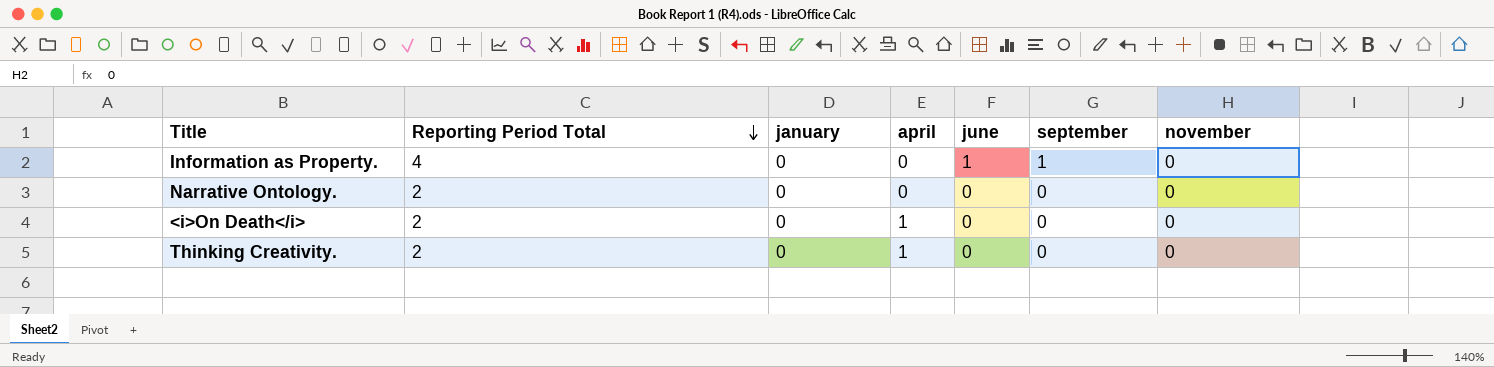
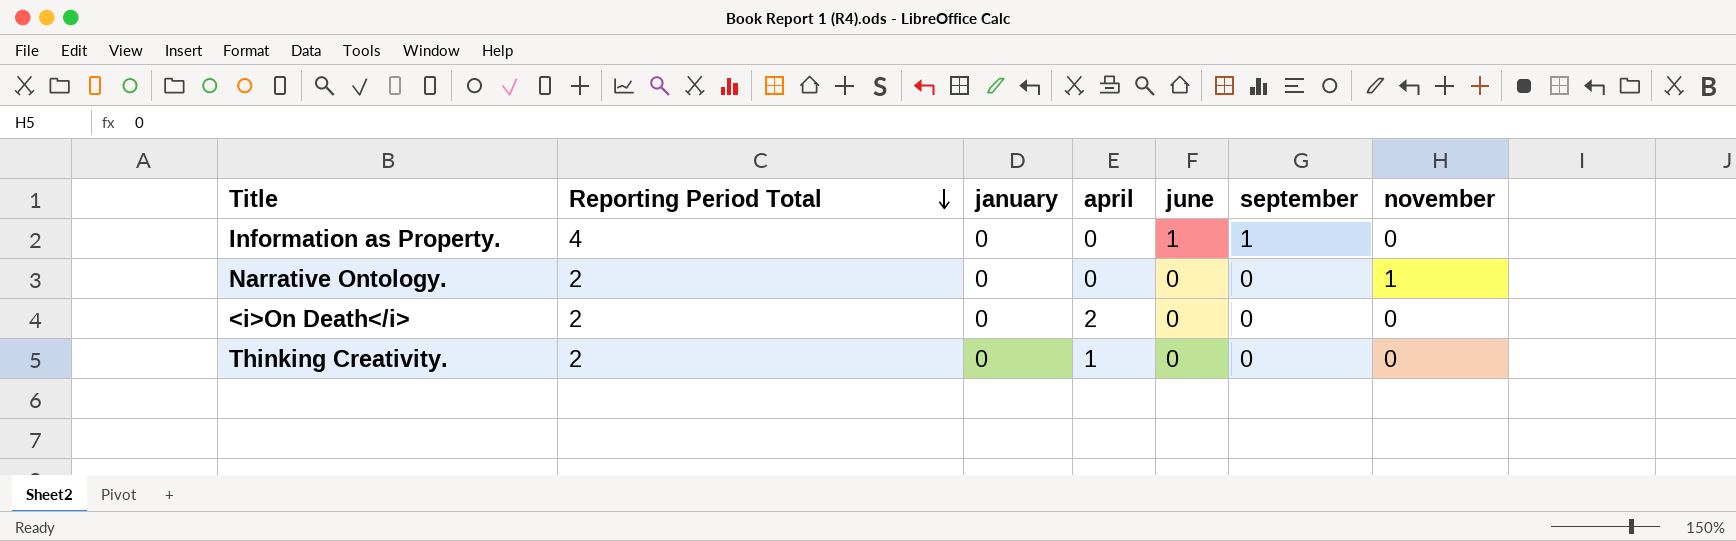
Narrative Ontology. | november: 0 -> 1
<i>On Death</i> | april: 1 -> 2

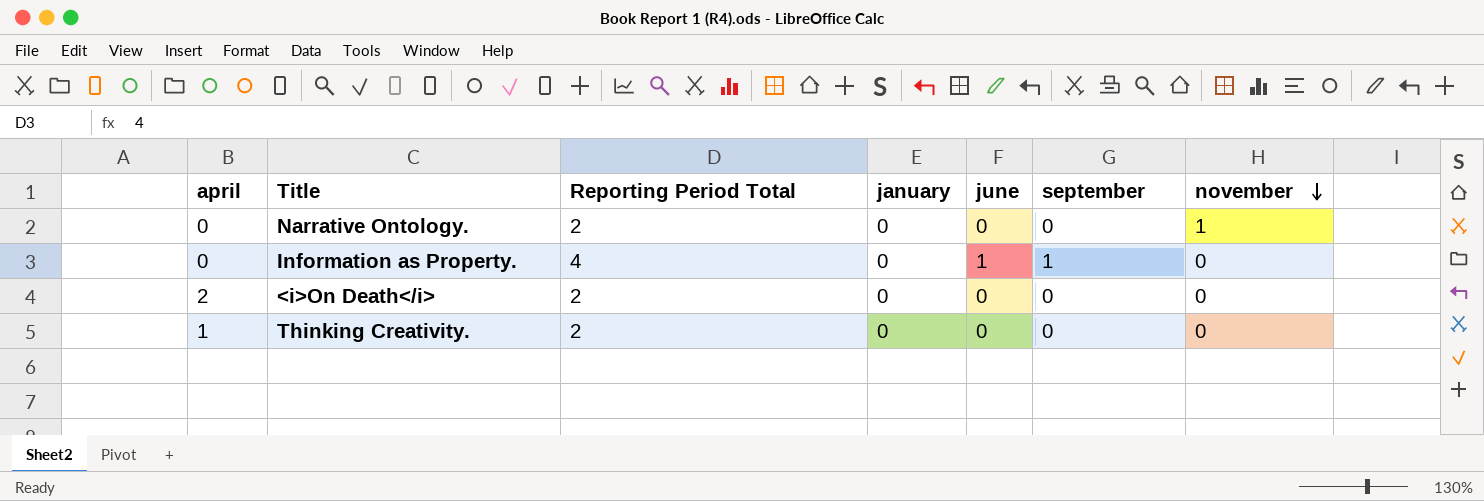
row order: Reporting Period Total descending -> november descending
column april | position: 4 -> 1

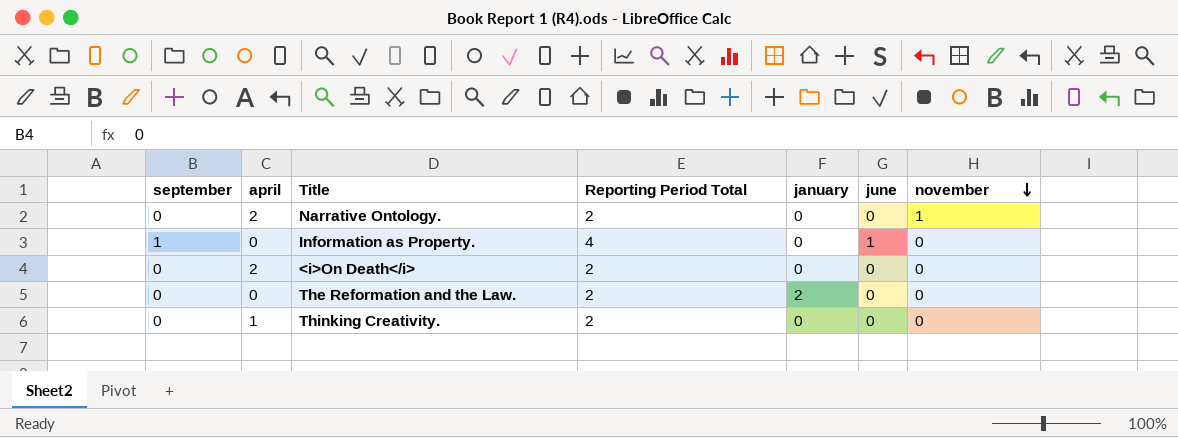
column september | position: 6 -> 1
Narrative Ontology. | april: 0 -> 2
row The Reformation and the Law.: none -> 0 | 0 | 2 | 2 | 0 | 0

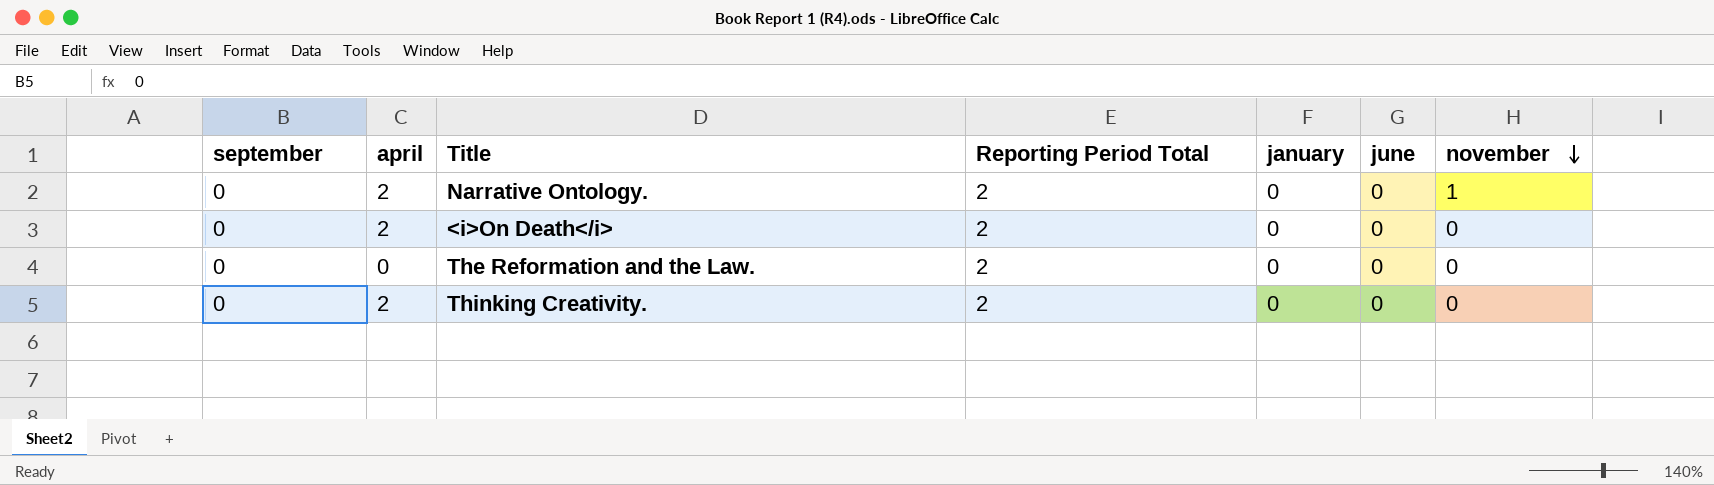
row Information as Property.: 1 | 0 | 4 | 0 | 1 | 0 -> none
The Reformation and the Law. | january: 2 -> 0
Thinking Creativity. | april: 1 -> 2

